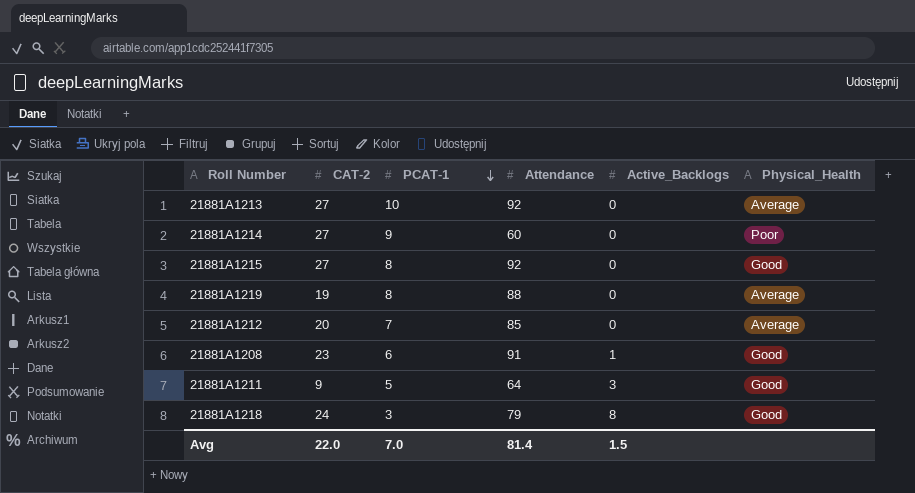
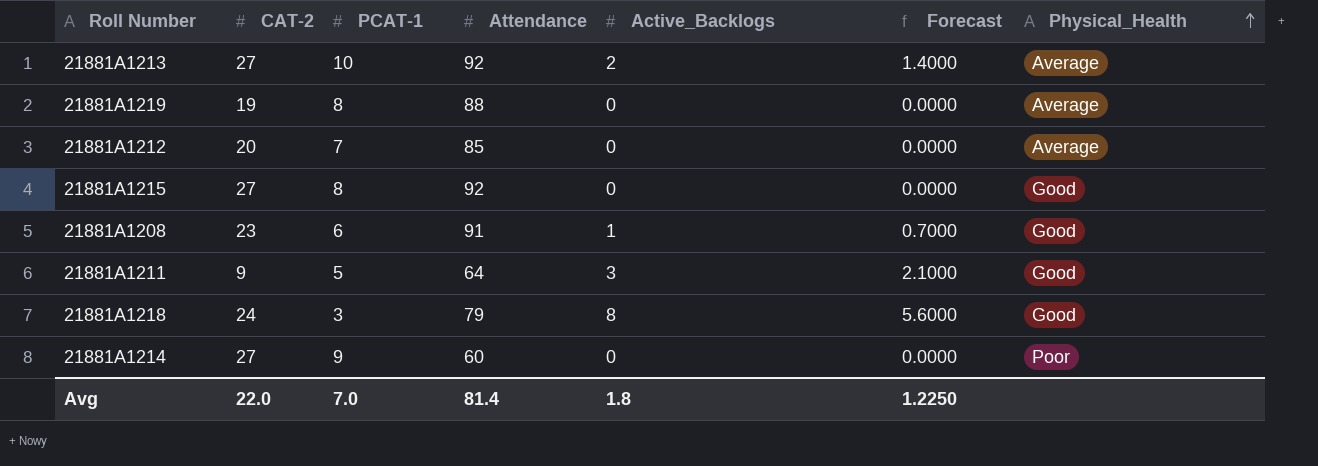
row order: PCAT-1 descending -> Physical_Health ascending
column Forecast | formula: none -> [Active_Backlogs] * 0.7
21881A1213 | Active_Backlogs: 0 -> 2
Avg | Active_Backlogs: 1.5 -> 1.8

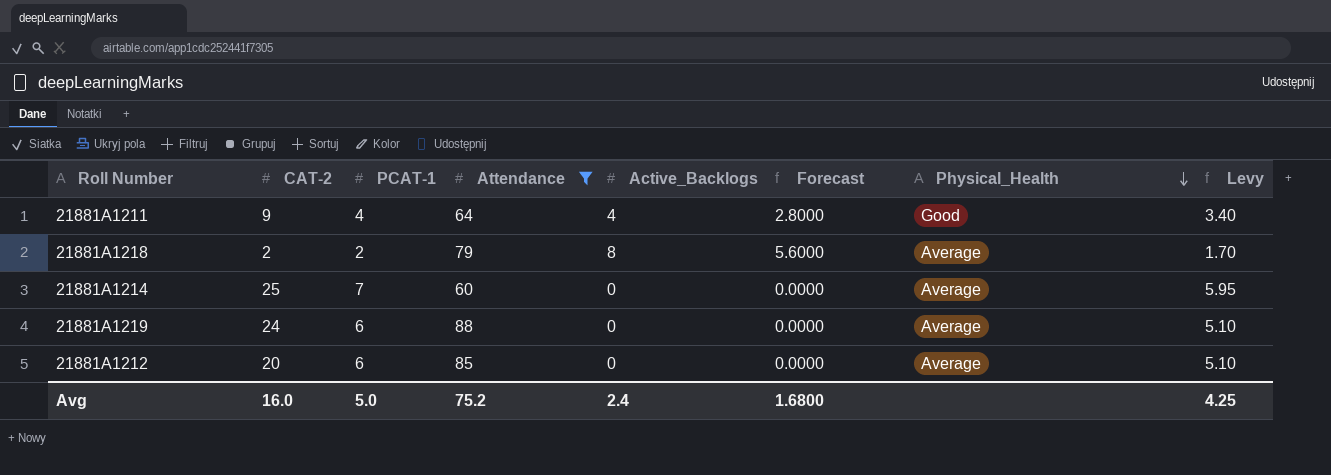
filter: none -> Attendance <= 88
row order: Physical_Health ascending -> Physical_Health descending
column Levy | formula: none -> [PCAT-1] * 0.85
21881A1211 | PCAT-1: 5 -> 4
21881A1211 | Active_Backlogs: 3 -> 4
21881A1211 | Forecast: 2.1000 -> 2.8000
21881A1218 | CAT-2: 24 -> 2
21881A1218 | PCAT-1: 3 -> 2
21881A1218 | Physical_Health: Good -> Average
21881A1214 | CAT-2: 27 -> 25
21881A1214 | PCAT-1: 9 -> 7
21881A1214 | Physical_Health: Poor -> Average
21881A1219 | CAT-2: 19 -> 24
21881A1219 | PCAT-1: 8 -> 6
21881A1212 | PCAT-1: 7 -> 6
Avg | CAT-2: 22.0 -> 16.0
Avg | PCAT-1: 7.0 -> 5.0
Avg | Attendance: 81.4 -> 75.2
Avg | Active_Backlogs: 1.8 -> 2.4
Avg | Forecast: 1.2250 -> 1.6800

